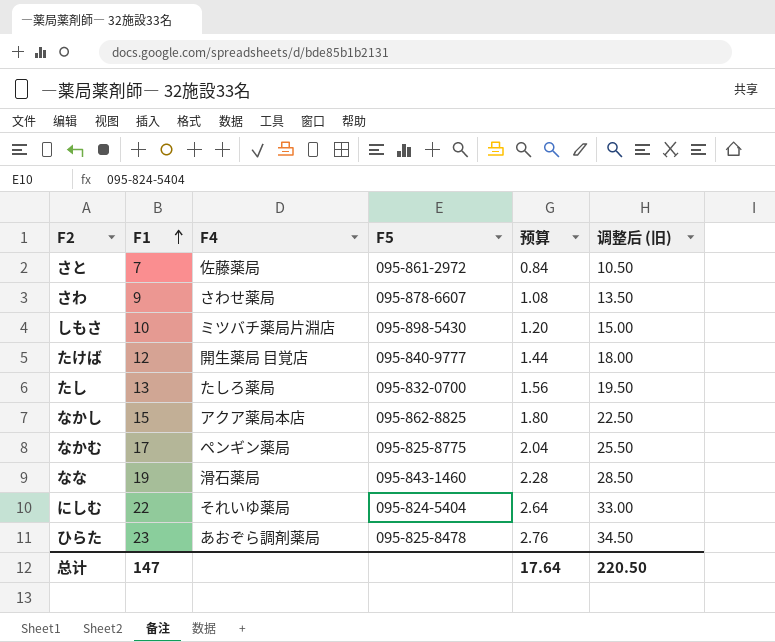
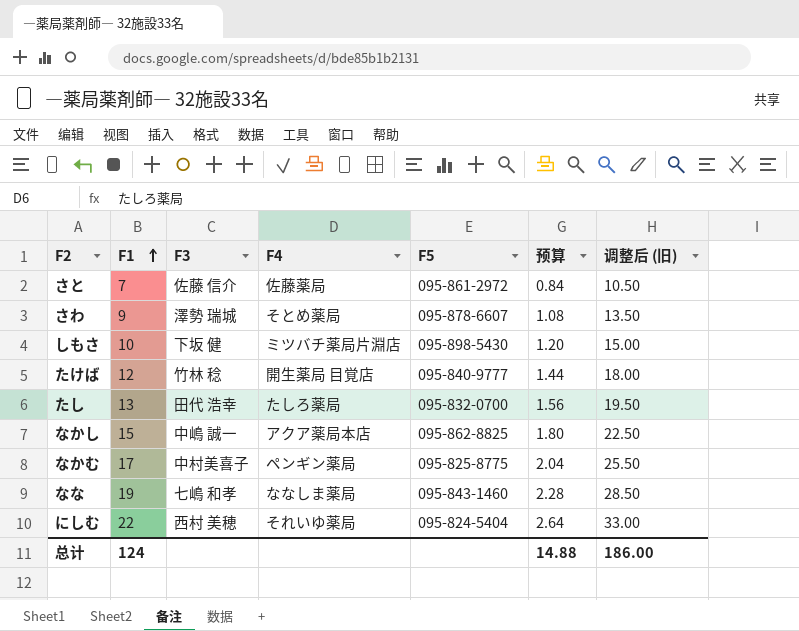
column F3 | position: none -> 3
row ひらた: 23 | あおぞら調剤薬局 | 095-825-8478 | 2.76 | 34.50 -> none
さわ | F4: さわせ薬局 -> そとめ薬局
なな | F4: 滑石薬局 -> ななしま薬局
总计 | F1: 147 -> 124
总计 | 预算: 17.64 -> 14.88
总计 | 调整后 (旧): 220.50 -> 186.00

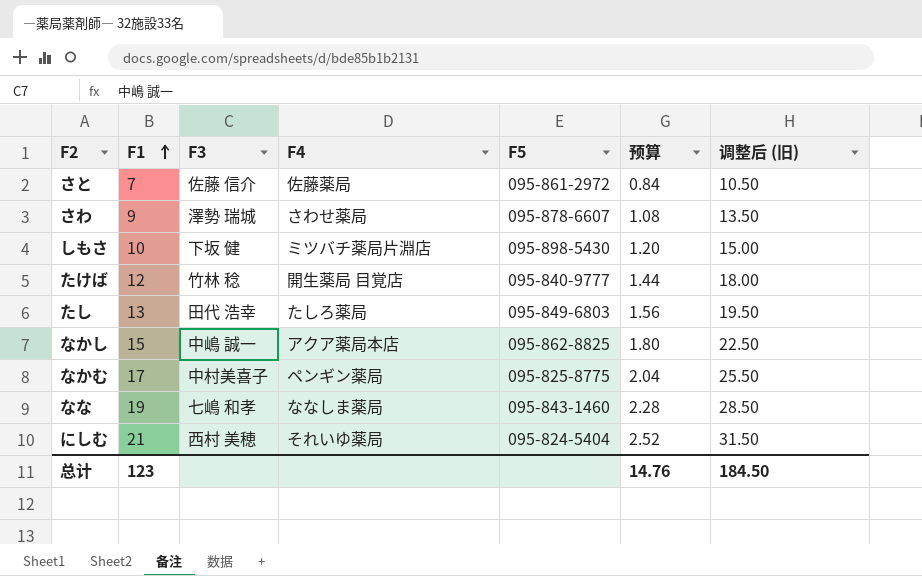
さわ | F4: そとめ薬局 -> さわせ薬局
たし | F5: 095-832-0700 -> 095-849-6803
にしむ | F1: 22 -> 21
にしむ | 预算: 2.64 -> 2.52
にしむ | 调整后 (旧): 33.00 -> 31.50
总计 | F1: 124 -> 123
总计 | 预算: 14.88 -> 14.76
总计 | 调整后 (旧): 186.00 -> 184.50

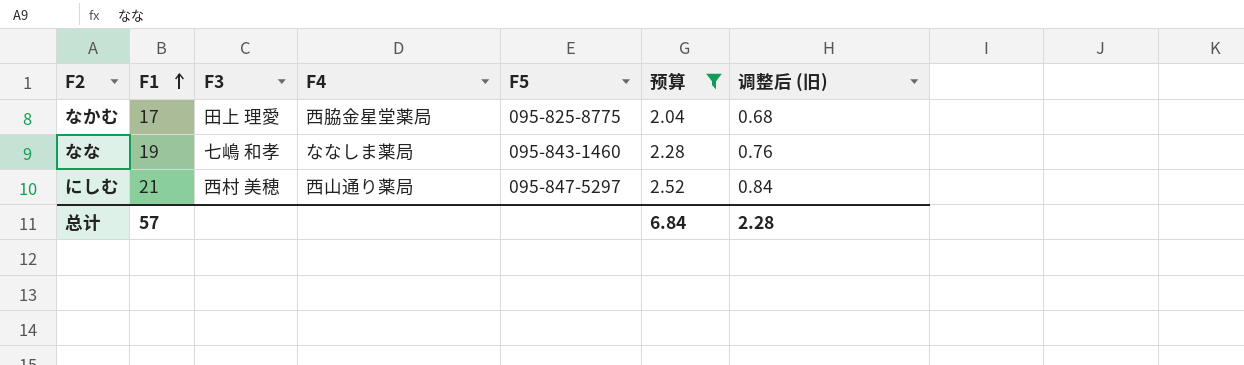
filter: none -> 预算 >= 2.04
column 调整后 (旧) | formula: [F1] * 1.5 -> [F1] * 0.04
なかむ | F3: 中村美喜子 -> 田上 理愛
なかむ | F4: ペンギン薬局 -> 西脇金星堂薬局
にしむ | F4: それいゆ薬局 -> 西山通り薬局
にしむ | F5: 095-824-5404 -> 095-847-5297
总计 | F1: 123 -> 57
总计 | 预算: 14.76 -> 6.84
总计 | 调整后 (旧): 184.50 -> 2.28

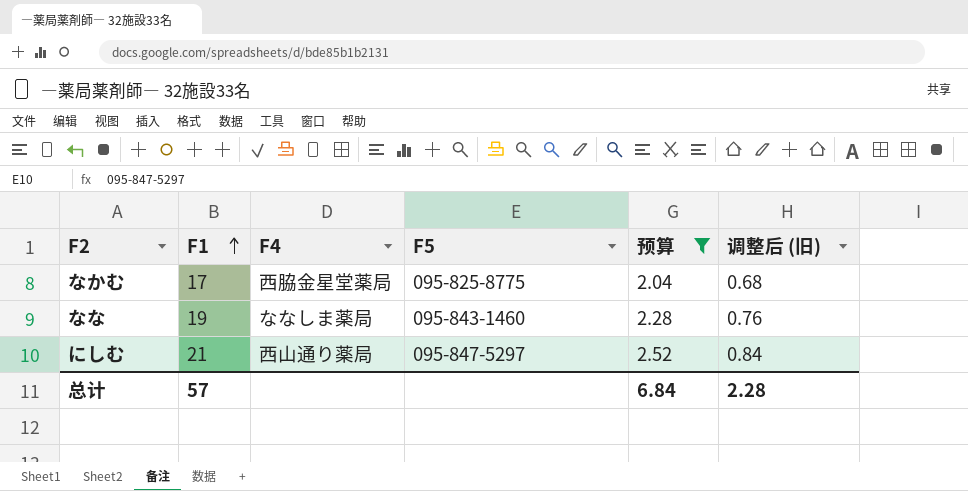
column F3 | position: 3 -> none

